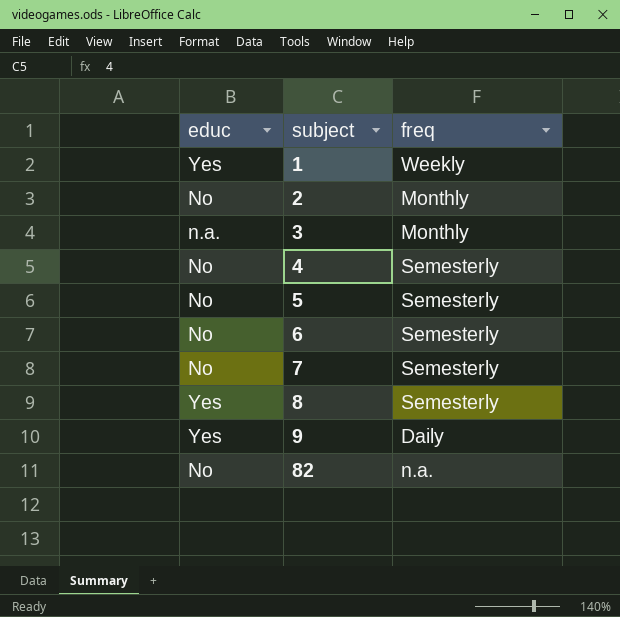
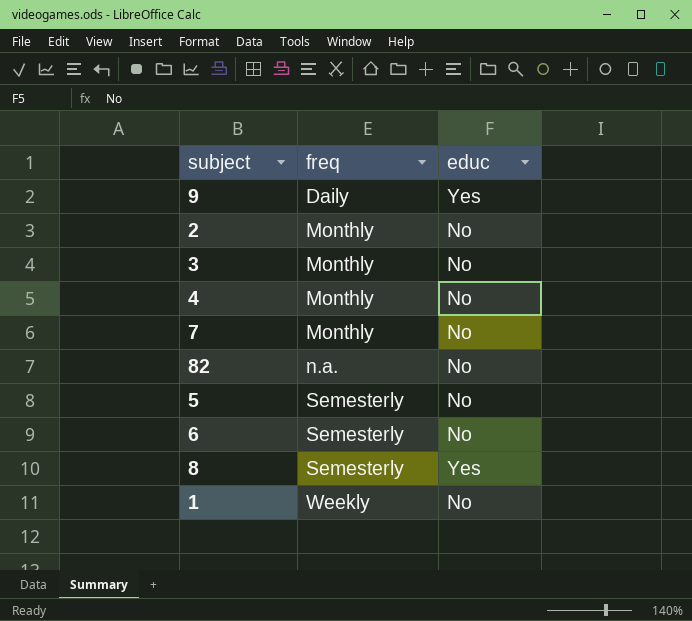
row order: subject ascending -> freq ascending
column educ | position: 1 -> 3
3 | educ: n.a. -> No
4 | freq: Semesterly -> Monthly
7 | freq: Semesterly -> Monthly
1 | educ: Yes -> No

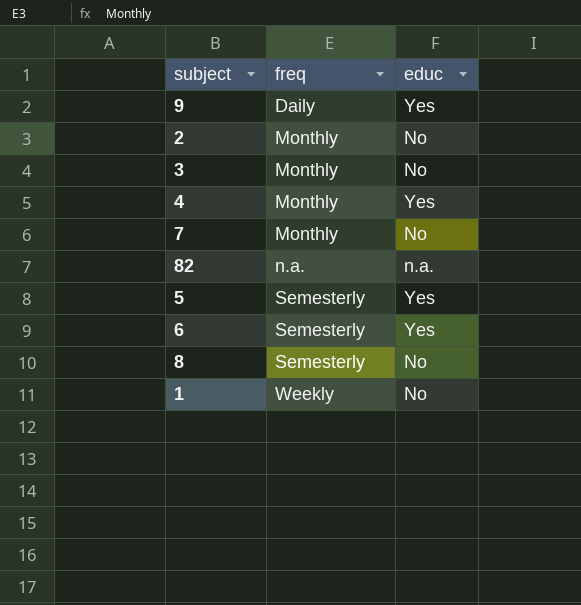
4 | educ: No -> Yes
82 | educ: No -> n.a.
5 | educ: No -> Yes
6 | educ: No -> Yes
8 | educ: Yes -> No

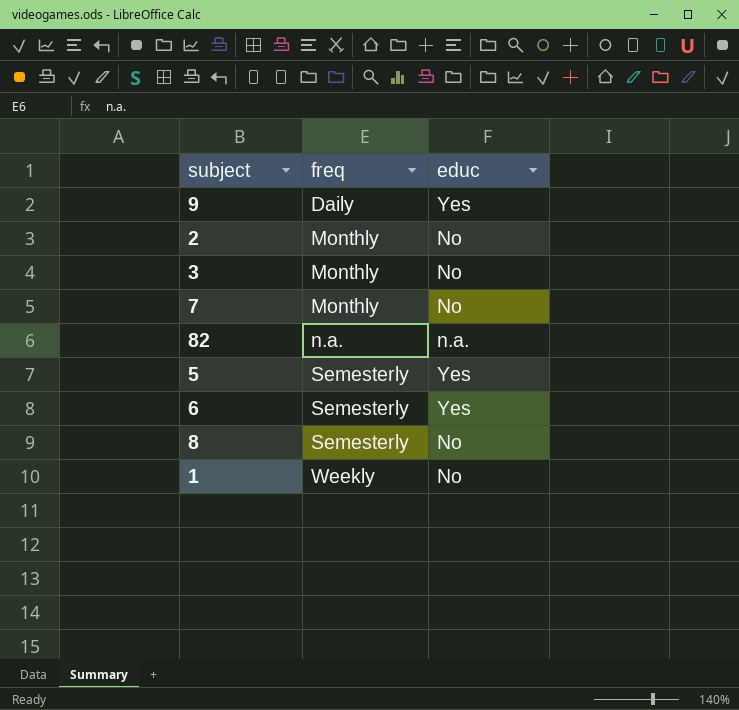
row 4: Monthly | Yes -> none

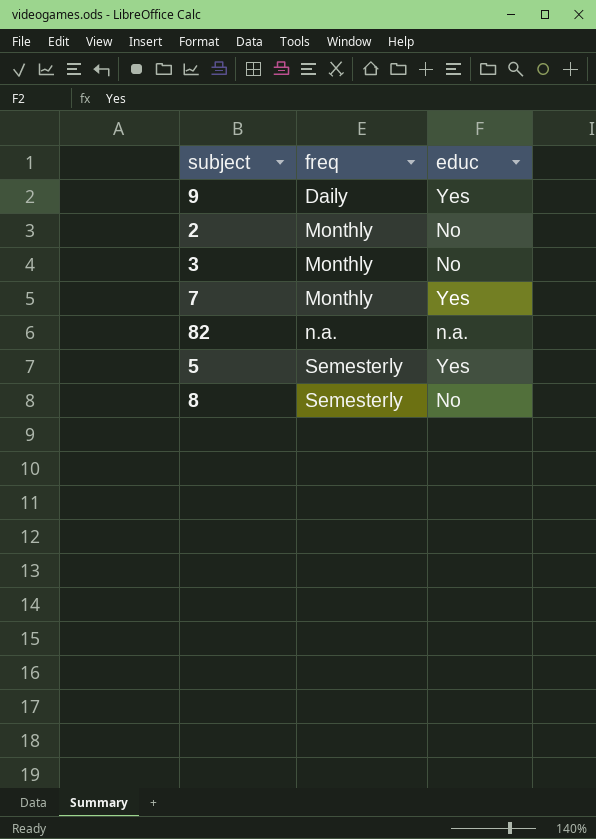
row 6: Semesterly | Yes -> none
row 1: Weekly | No -> none
7 | educ: No -> Yes

